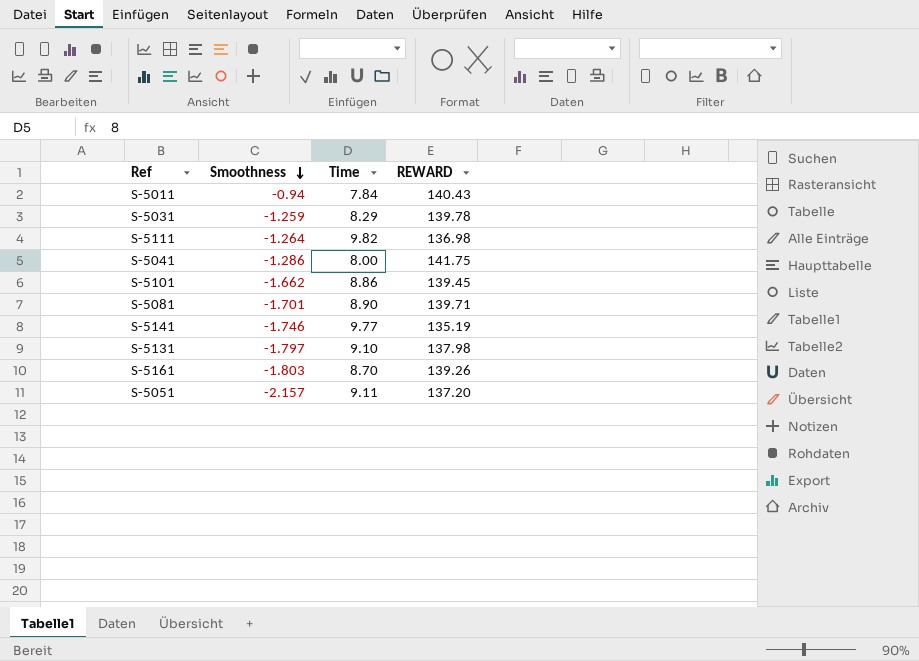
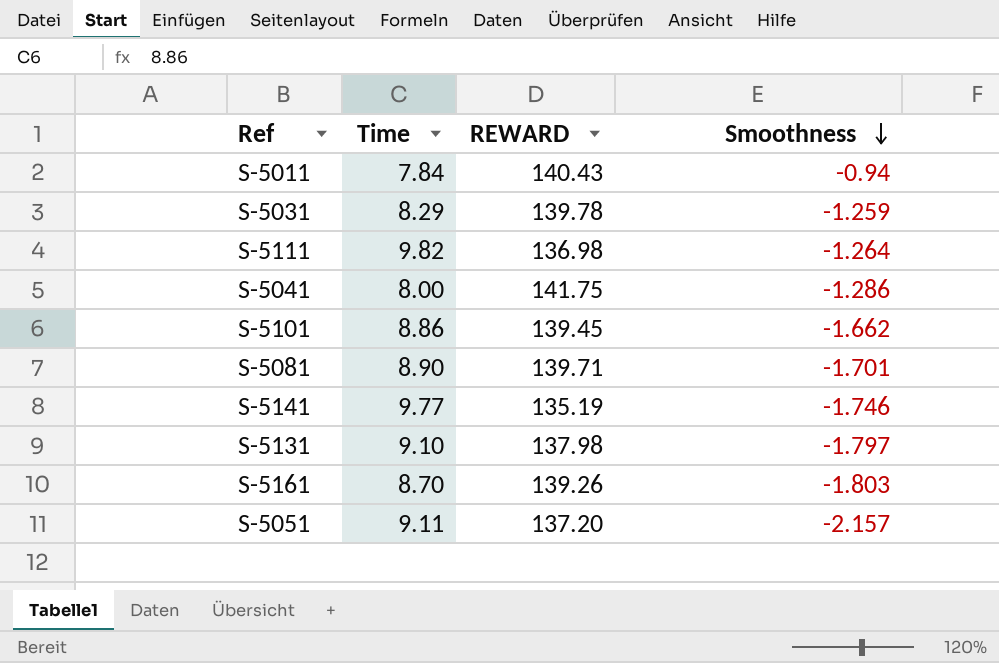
column Smoothness | position: 2 -> 4

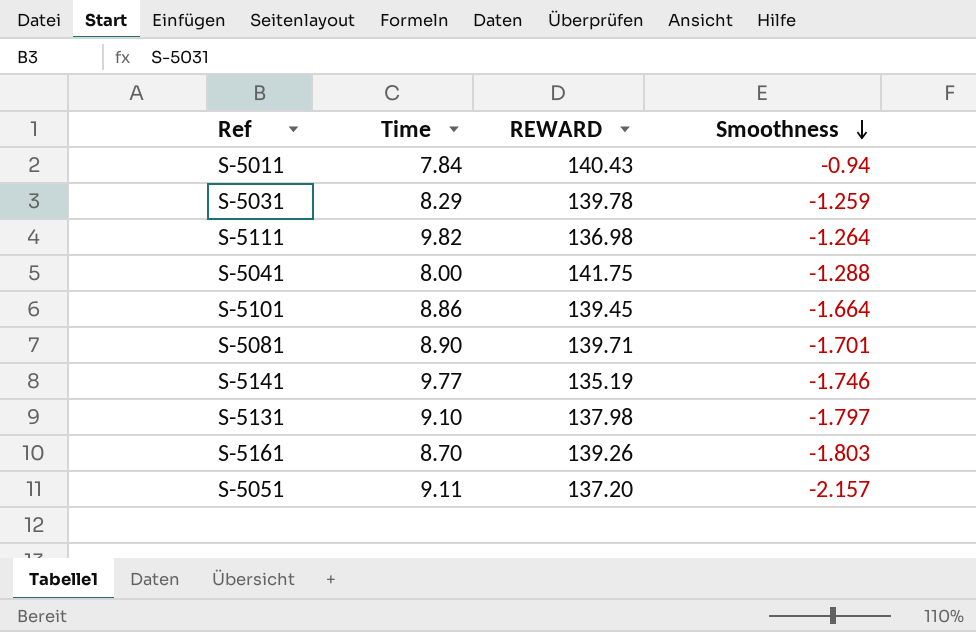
S-5041 | Smoothness: -1.286 -> -1.288
S-5101 | Smoothness: -1.662 -> -1.664

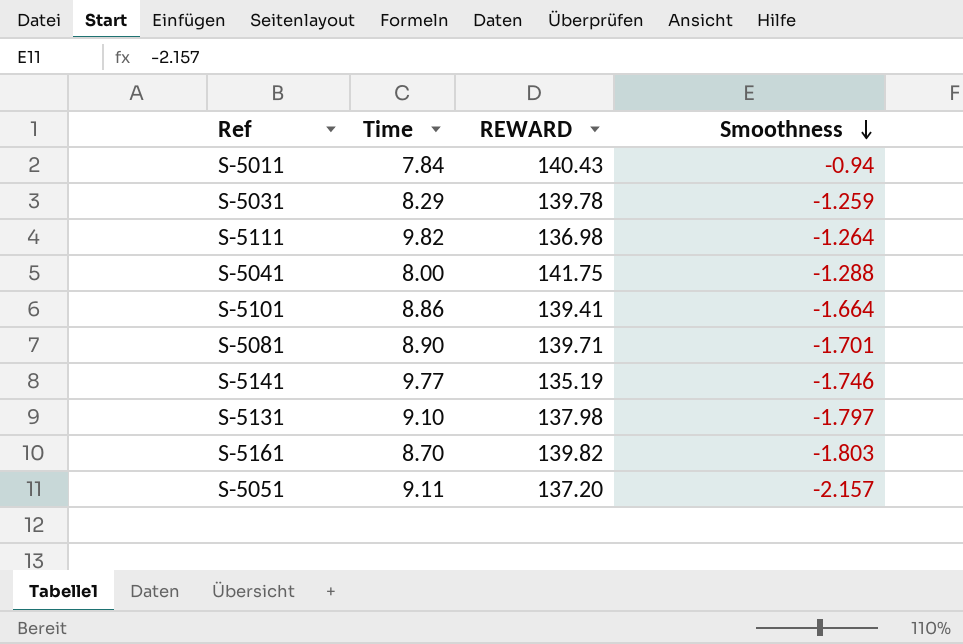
S-5101 | REWARD: 139.45 -> 139.41
S-5161 | REWARD: 139.26 -> 139.82

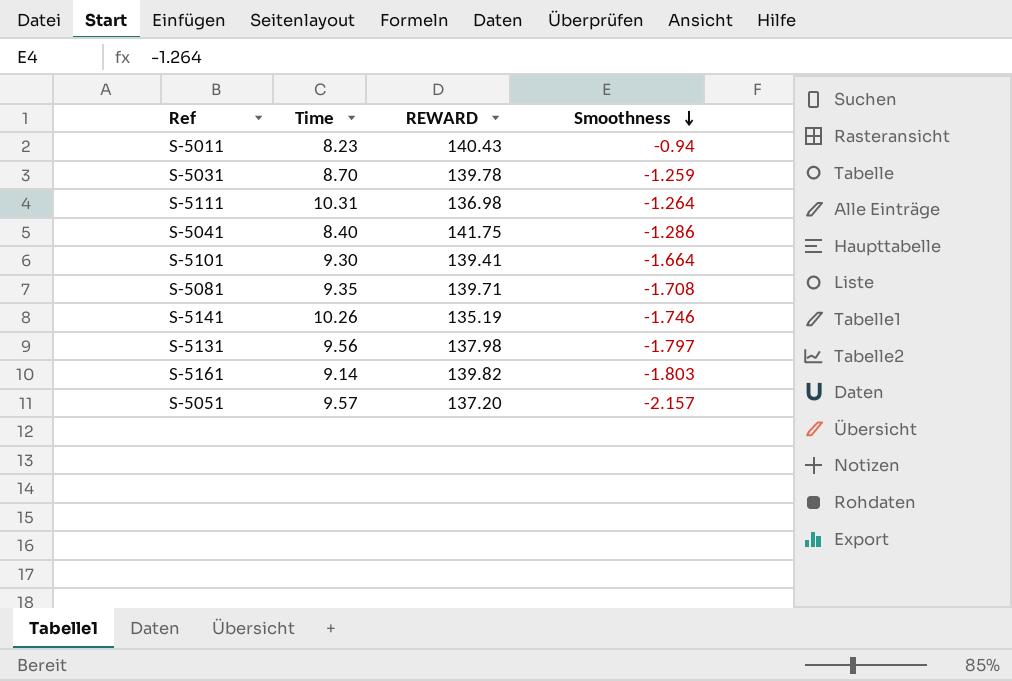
S-5011 | Time: 7.84 -> 8.23
S-5031 | Time: 8.29 -> 8.70
S-5111 | Time: 9.82 -> 10.31
S-5041 | Time: 8.00 -> 8.40
S-5041 | Smoothness: -1.288 -> -1.286
S-5101 | Time: 8.86 -> 9.30
S-5081 | Time: 8.90 -> 9.35
S-5081 | Smoothness: -1.701 -> -1.708
S-5141 | Time: 9.77 -> 10.26
S-5131 | Time: 9.10 -> 9.56
S-5161 | Time: 8.70 -> 9.14
S-5051 | Time: 9.11 -> 9.57

